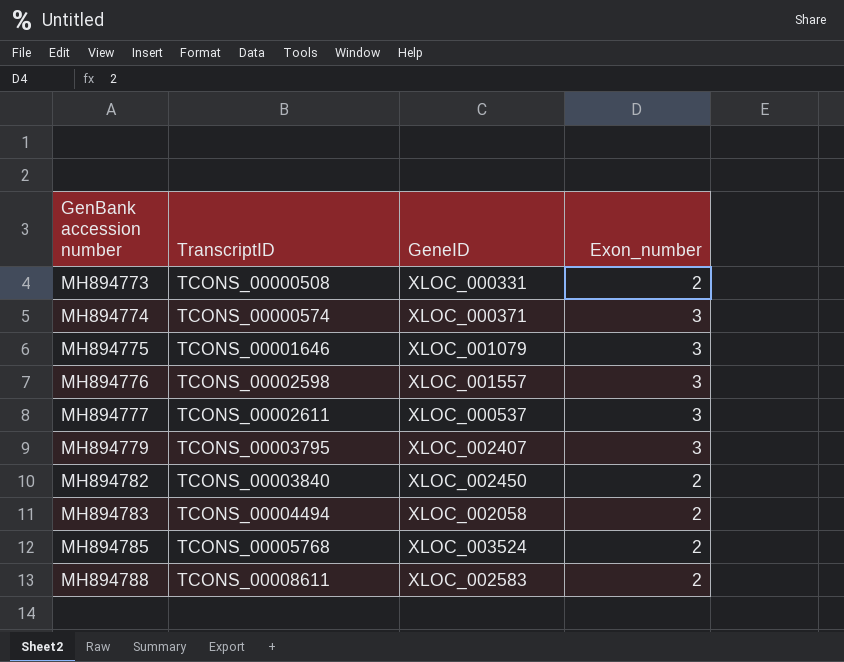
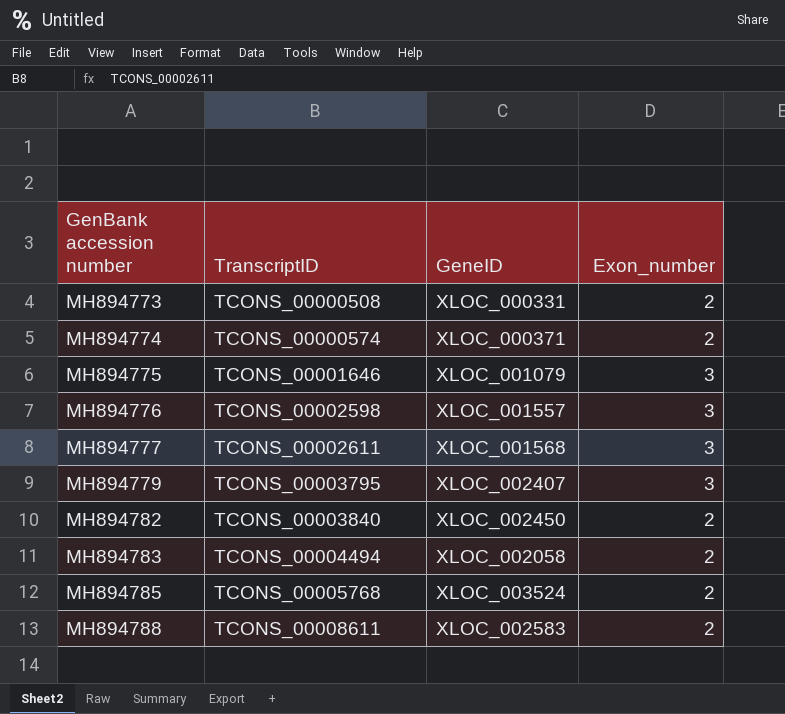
MH894774 | Exon_number: 3 -> 2
MH894777 | GeneID: XLOC_000537 -> XLOC_001568

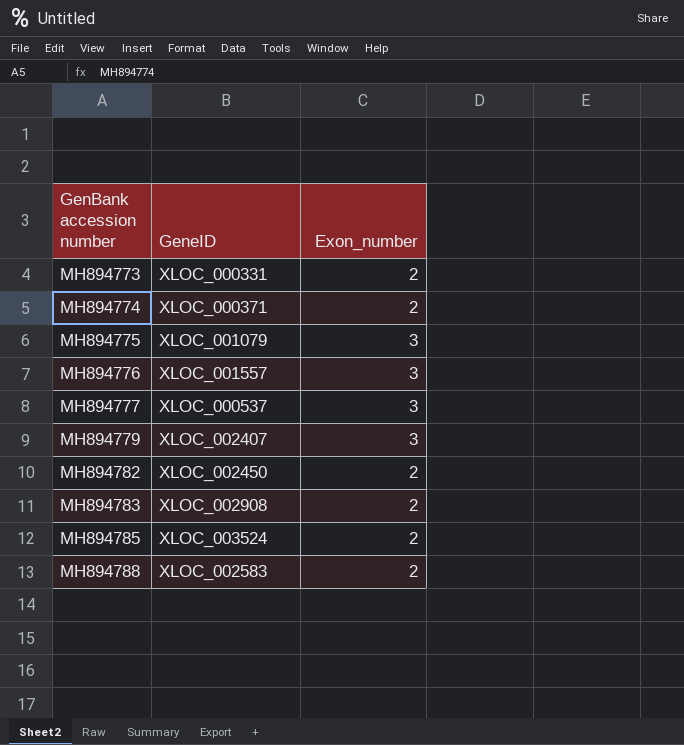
column TranscriptID | position: 2 -> none
MH894777 | GeneID: XLOC_001568 -> XLOC_000537
MH894783 | GeneID: XLOC_002058 -> XLOC_002908

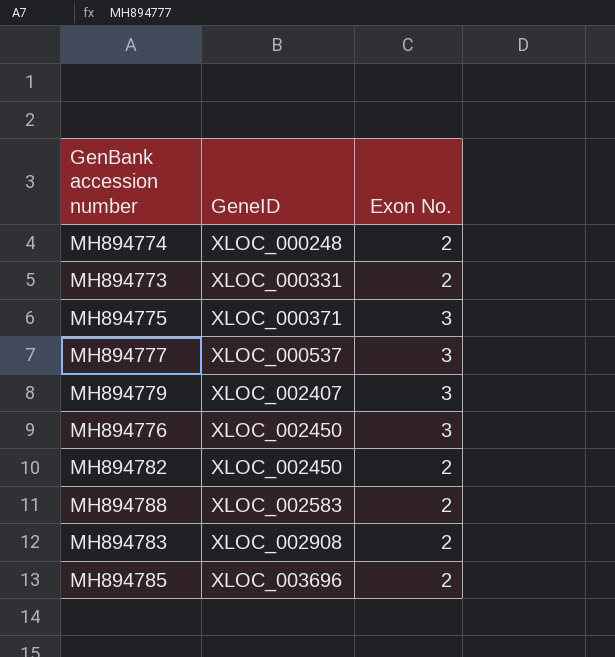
row order: GenBank accession number ascending -> GeneID ascending
column name: Exon_number -> Exon No.
MH894774 | GeneID: XLOC_000371 -> XLOC_000248
MH894775 | GeneID: XLOC_001079 -> XLOC_000371
MH894776 | GeneID: XLOC_001557 -> XLOC_002450
MH894785 | GeneID: XLOC_003524 -> XLOC_003696

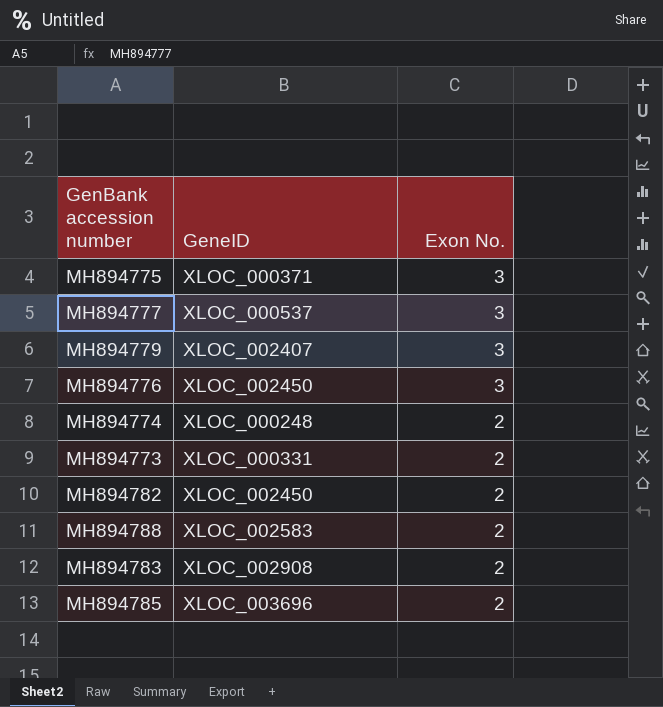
row order: GeneID ascending -> Exon No. descending

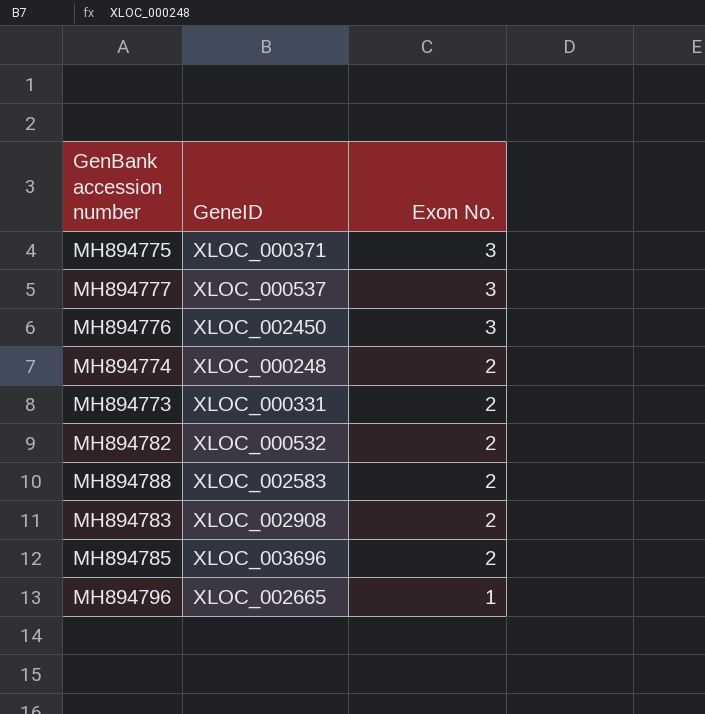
row MH894779: XLOC_002407 | 3 -> none
MH894782 | GeneID: XLOC_002450 -> XLOC_000532
row MH894796: none -> XLOC_002665 | 1

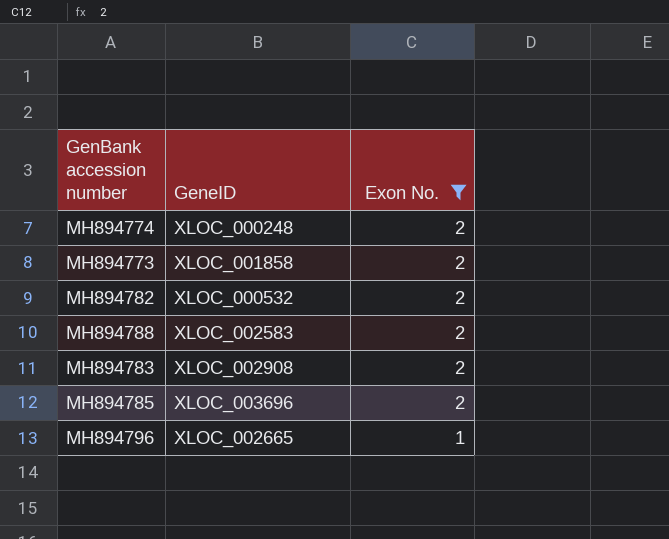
filter: none -> Exon No. != 3
MH894773 | GeneID: XLOC_000331 -> XLOC_001858

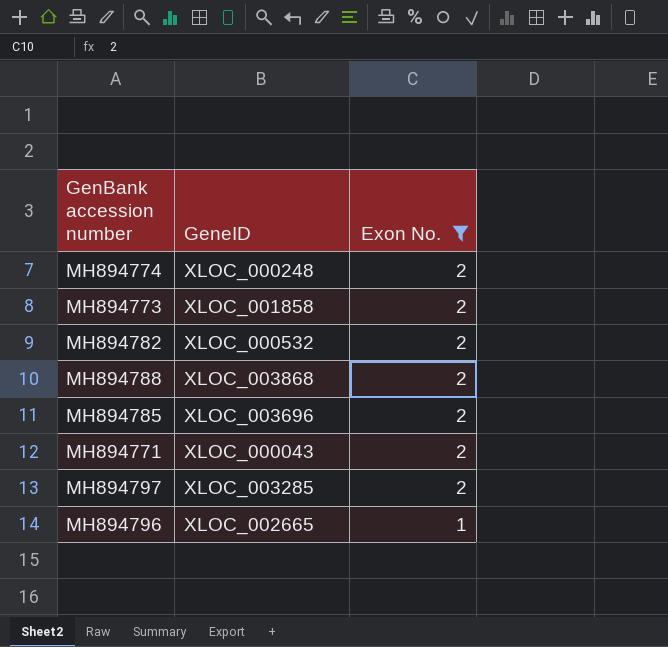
row MH894783: XLOC_002908 | 2 -> none
MH894788 | GeneID: XLOC_002583 -> XLOC_003868
row MH894771: none -> XLOC_000043 | 2
row MH894797: none -> XLOC_003285 | 2

